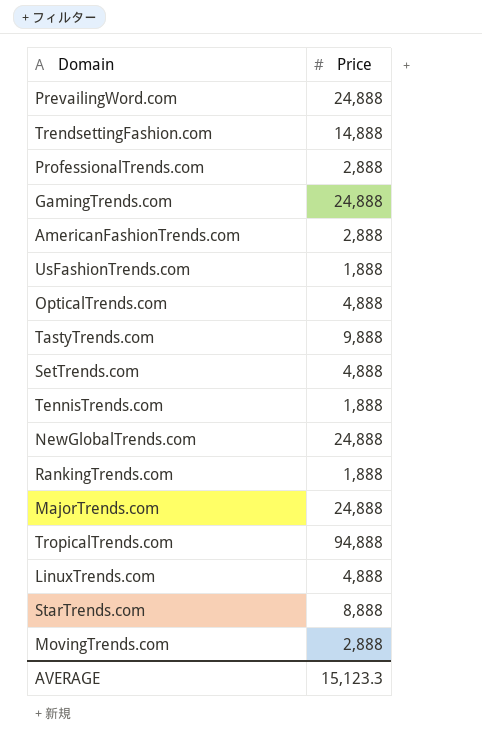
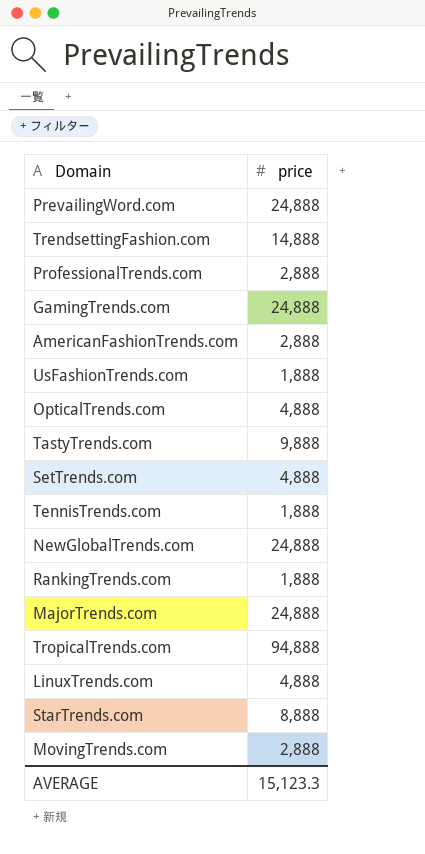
column name: Price -> price

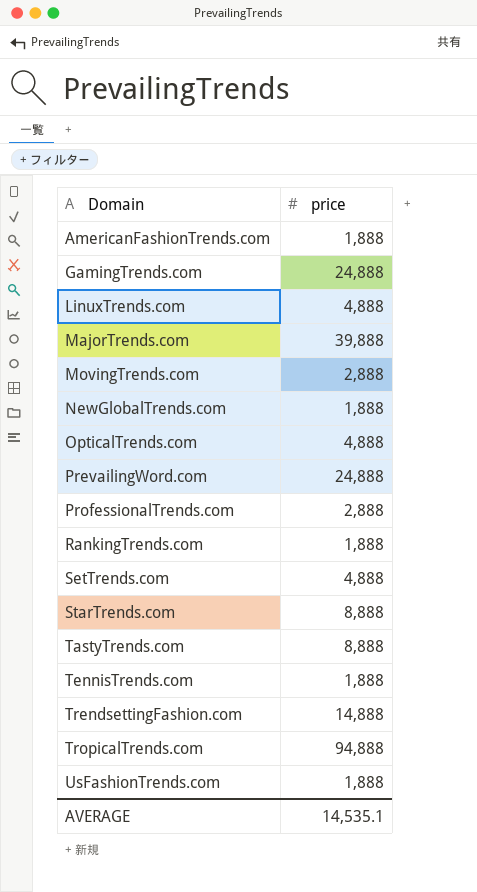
row order: none -> Domain ascending
AmericanFashionTrends.com | price: 2,888 -> 1,888
MajorTrends.com | price: 24,888 -> 39,888
NewGlobalTrends.com | price: 24,888 -> 1,888
TastyTrends.com | price: 9,888 -> 8,888
AVERAGE | price: 15,123.3 -> 14,535.1

